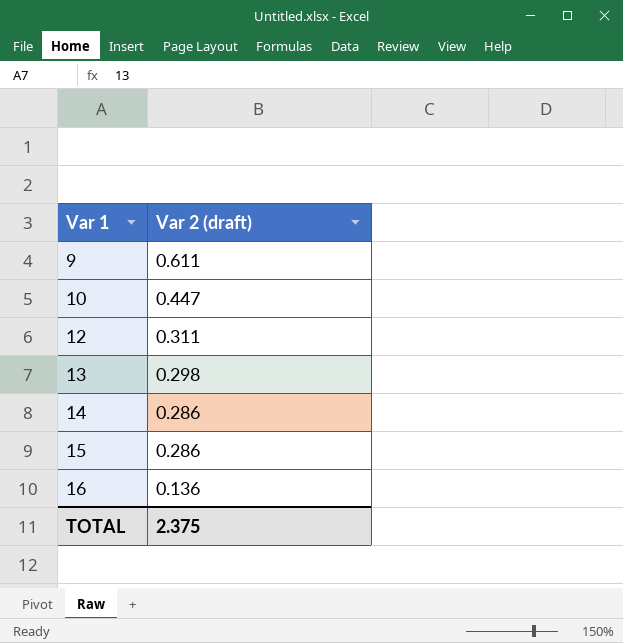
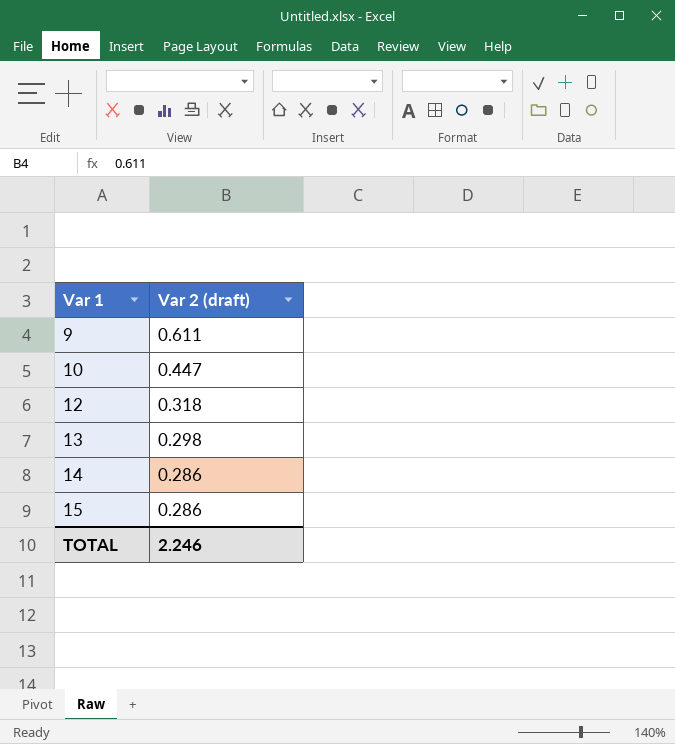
row 16: 0.136 -> none
12 | Var 2 (draft): 0.311 -> 0.318
TOTAL | Var 2 (draft): 2.375 -> 2.246

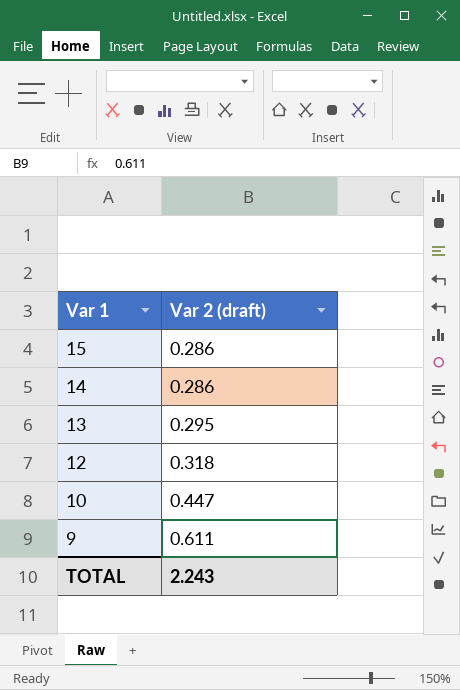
row order: Var 1 ascending -> Var 1 descending
13 | Var 2 (draft): 0.298 -> 0.295
TOTAL | Var 2 (draft): 2.246 -> 2.243

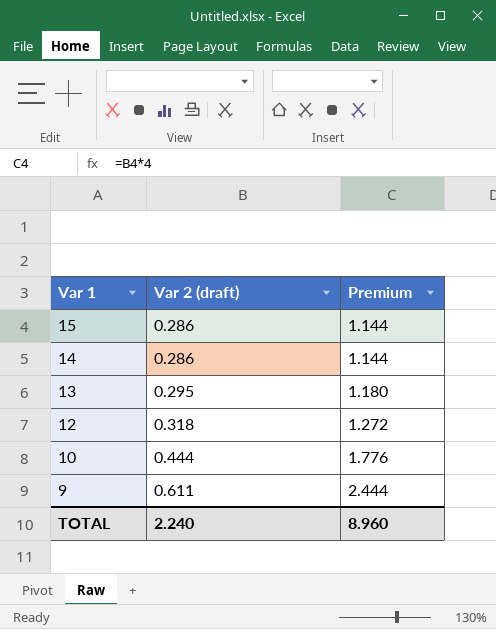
column Premium | formula: none -> [Var 2 (draft)] * 4
10 | Var 2 (draft): 0.447 -> 0.444
TOTAL | Var 2 (draft): 2.243 -> 2.240

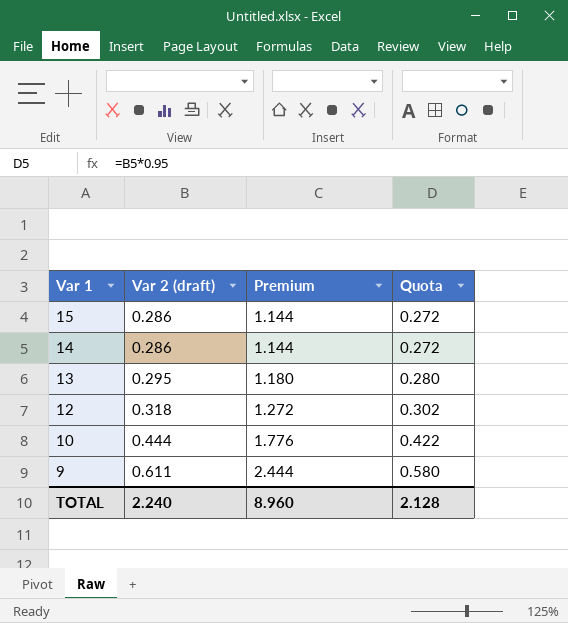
column Quota | formula: none -> [Var 2 (draft)] * 0.95

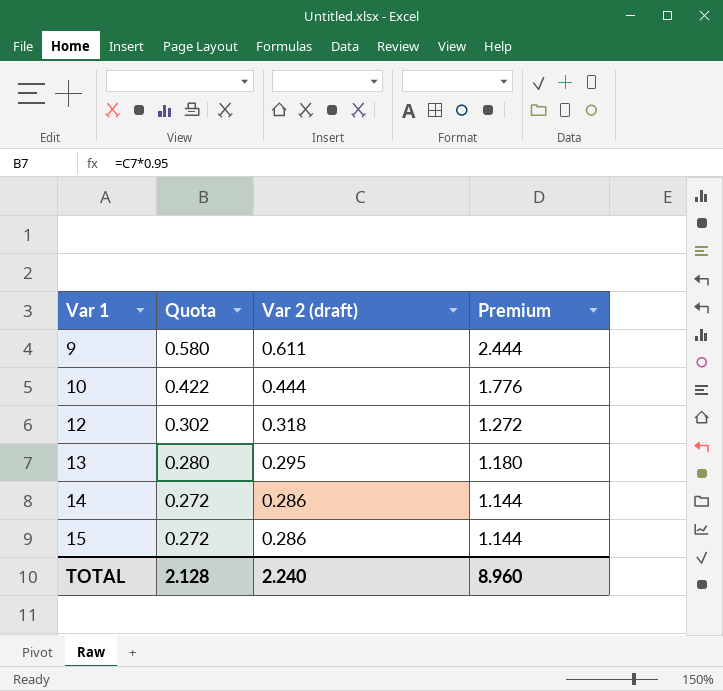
row order: Var 1 descending -> Var 1 ascending
column Quota | position: 4 -> 2

